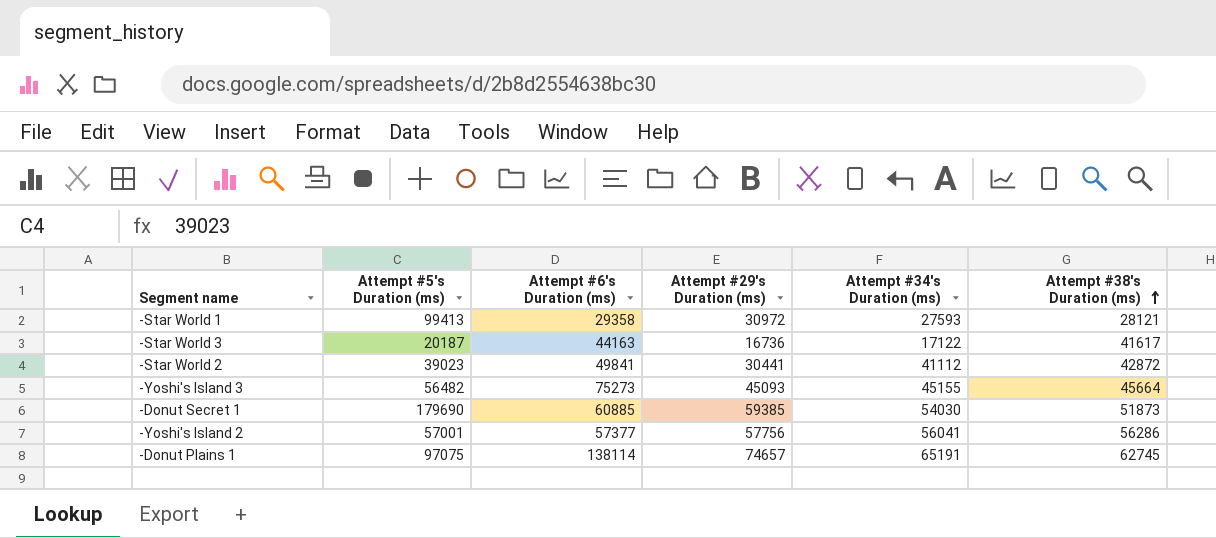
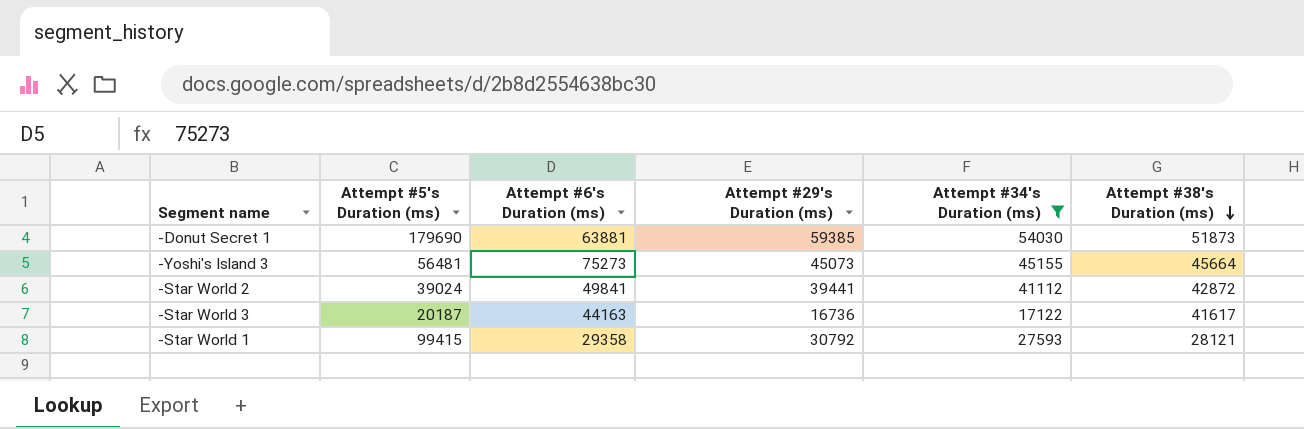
filter: none -> Attempt #34's Duration (ms) <= 54030
row order: Attempt #38's Duration (ms) ascending -> Attempt #38's Duration (ms) descending
-Donut Secret 1 | Attempt #6's Duration (ms): 60885 -> 63881
-Yoshi's Island 3 | Attempt #5's Duration (ms): 56482 -> 56481
-Yoshi's Island 3 | Attempt #29's Duration (ms): 45093 -> 45073
-Star World 2 | Attempt #5's Duration (ms): 39023 -> 39024
-Star World 2 | Attempt #29's Duration (ms): 30441 -> 39441
-Star World 1 | Attempt #5's Duration (ms): 99413 -> 99415
-Star World 1 | Attempt #29's Duration (ms): 30972 -> 30792

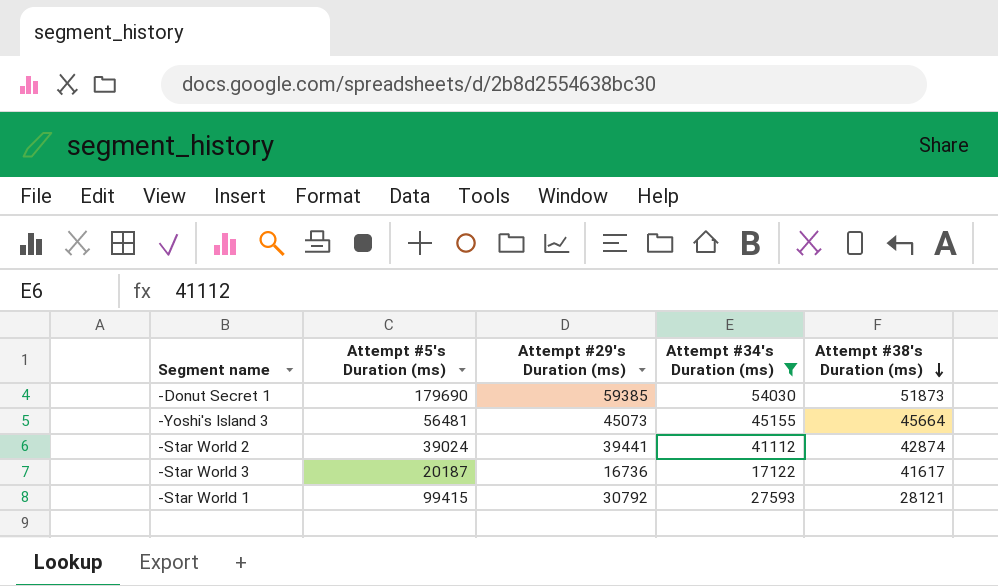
column Attempt #6's Duration (ms) | position: 3 -> none
-Star World 2 | Attempt #38's Duration (ms): 42872 -> 42874

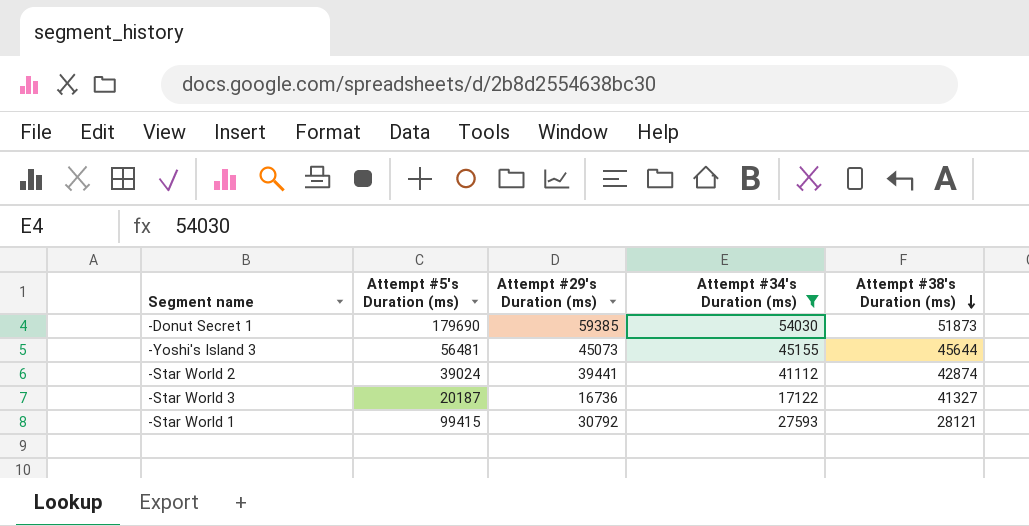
-Yoshi's Island 3 | Attempt #38's Duration (ms): 45664 -> 45644
-Star World 3 | Attempt #38's Duration (ms): 41617 -> 41327

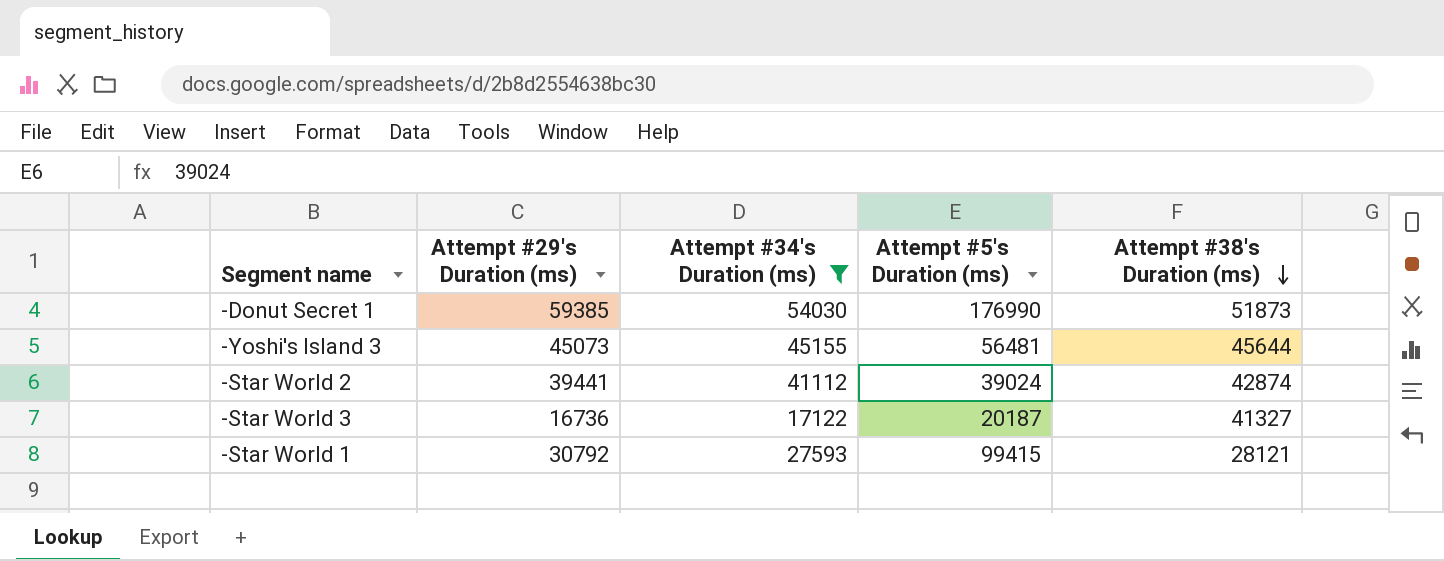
column Attempt #5's Duration (ms) | position: 2 -> 4
-Donut Secret 1 | Attempt #5's Duration (ms): 179690 -> 176990

